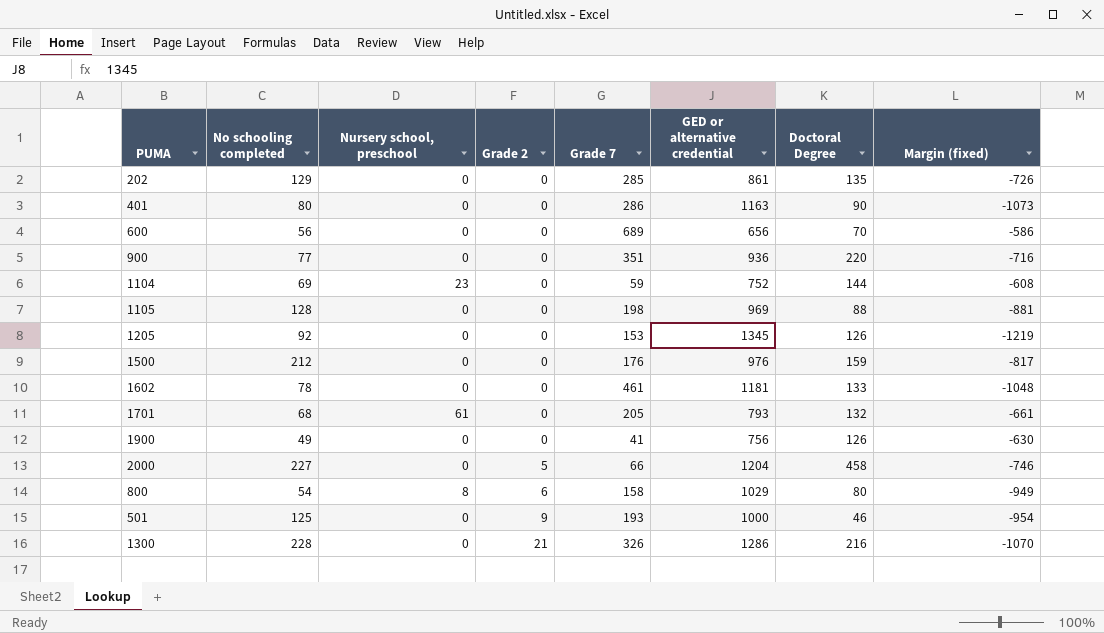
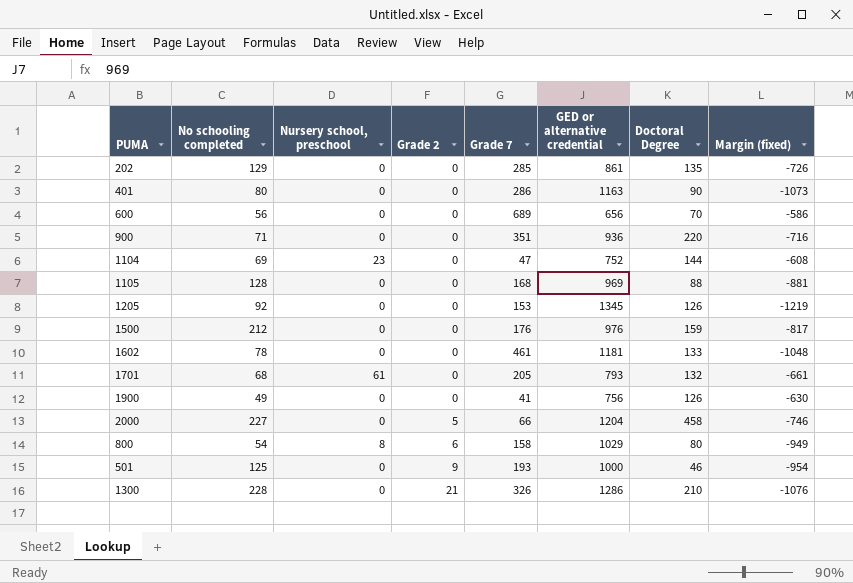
900 | No schooling completed: 77 -> 71
1104 | Grade 7: 59 -> 47
1105 | Grade 7: 198 -> 168
1300 | Doctoral Degree: 216 -> 210
1300 | Margin (fixed): -1070 -> -1076

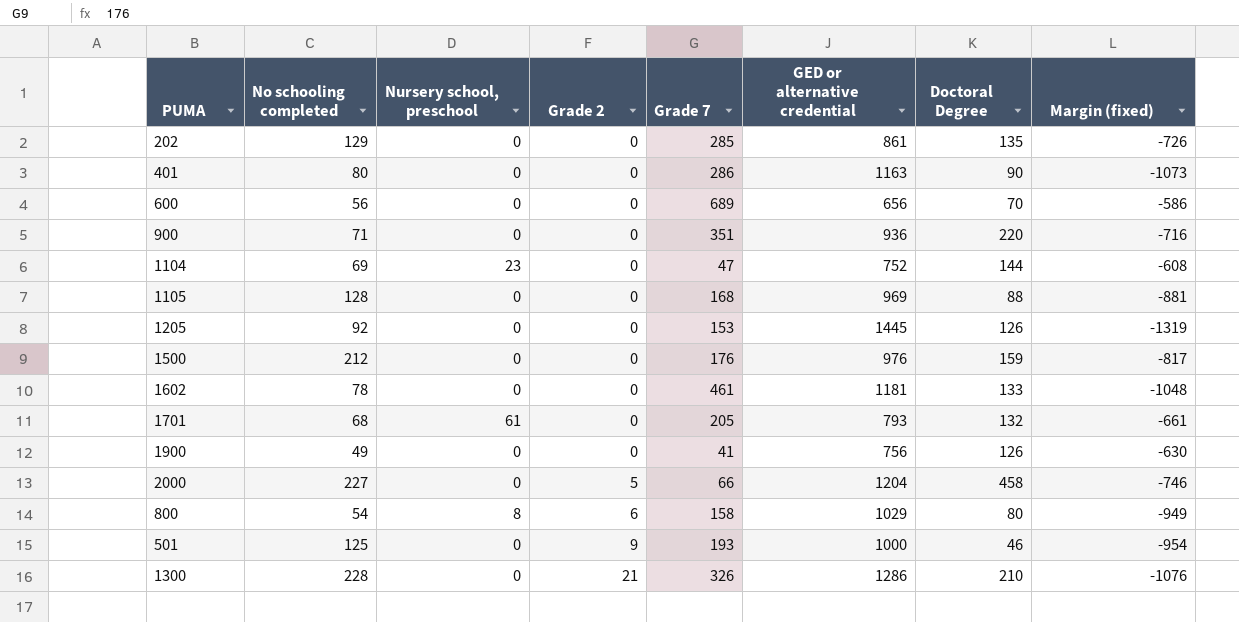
1205 | GED or alternative credential: 1345 -> 1445
1205 | Margin (fixed): -1219 -> -1319

